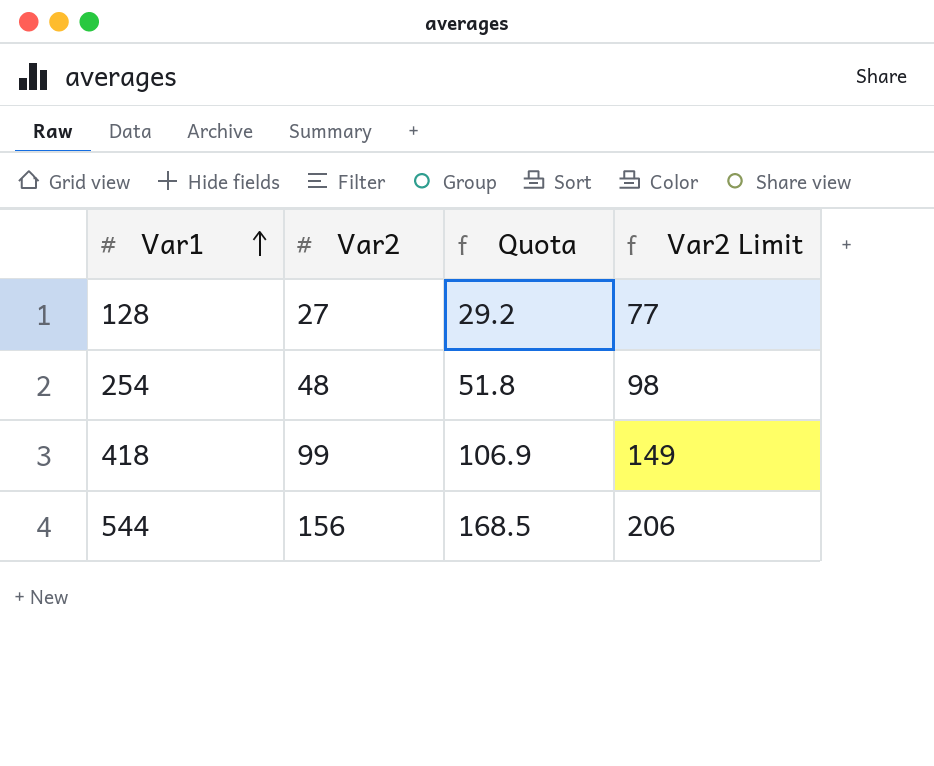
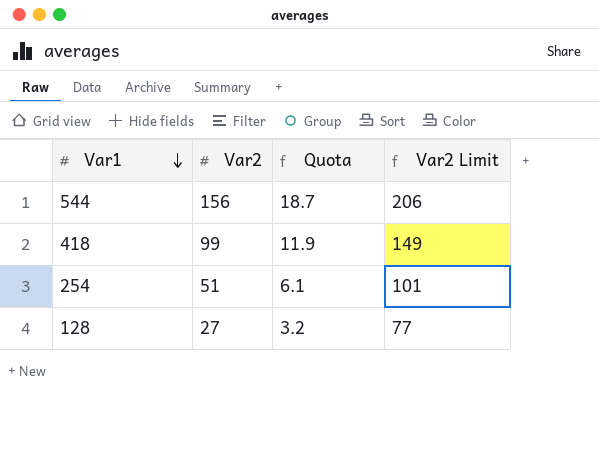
row order: Var1 ascending -> Var1 descending
column Quota | formula: [Var2] * 1.08 -> [Var2] * 0.12
254 | Var2: 48 -> 51
254 | Var2 Limit: 98 -> 101

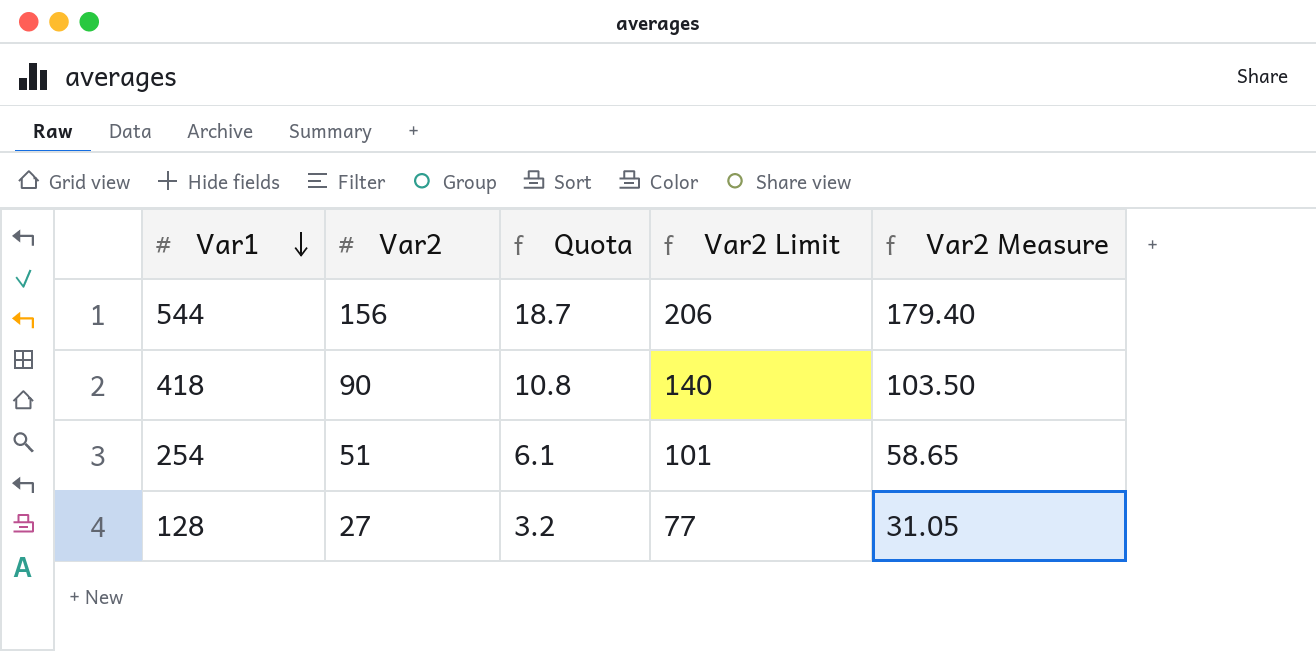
column Var2 Measure | formula: none -> [Var2] * 1.15
418 | Var2: 99 -> 90
418 | Quota: 11.9 -> 10.8
418 | Var2 Limit: 149 -> 140

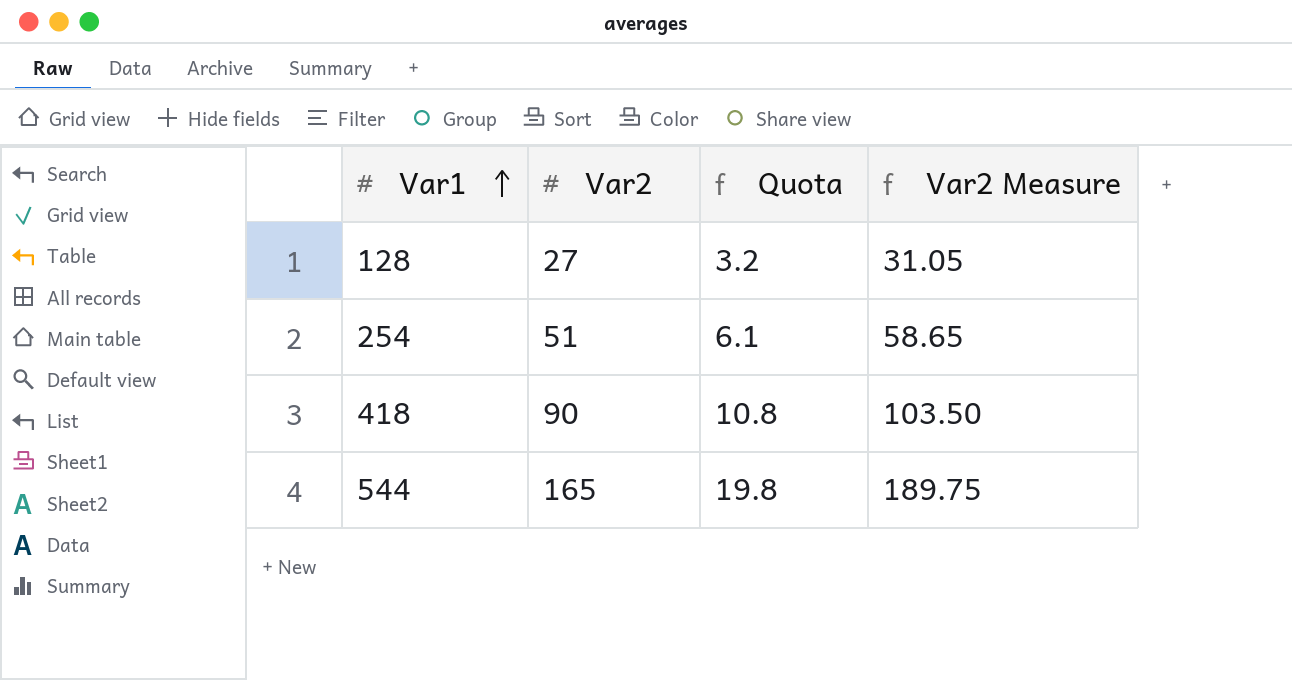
row order: Var1 descending -> Var1 ascending
column Var2 Limit | formula: [Var2] + 50 -> none
544 | Var2: 156 -> 165
544 | Quota: 18.7 -> 19.8
544 | Var2 Measure: 179.40 -> 189.75

